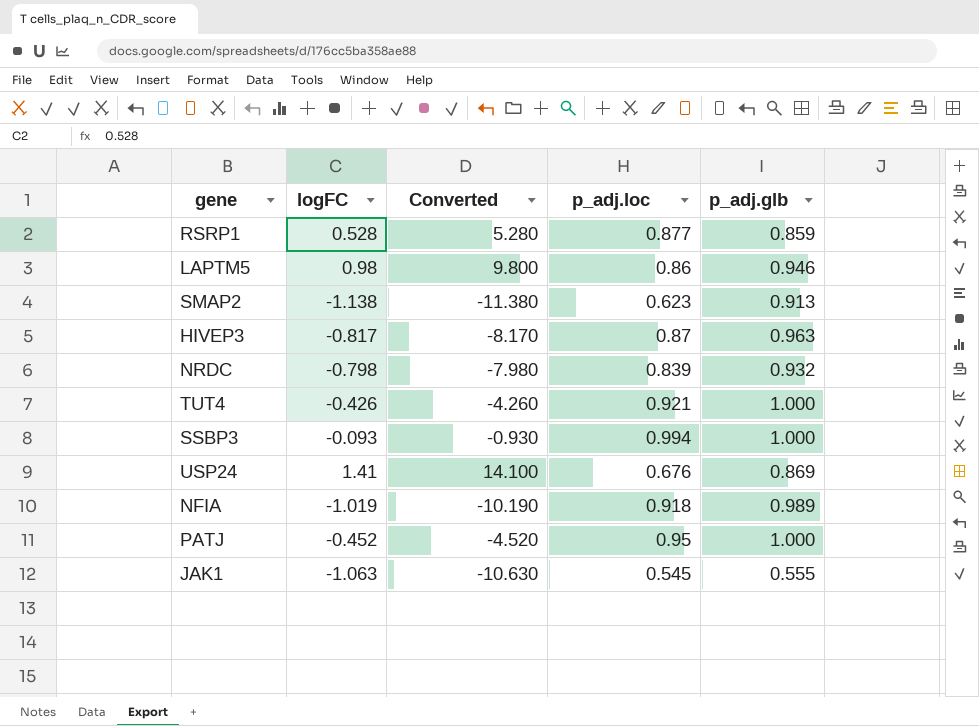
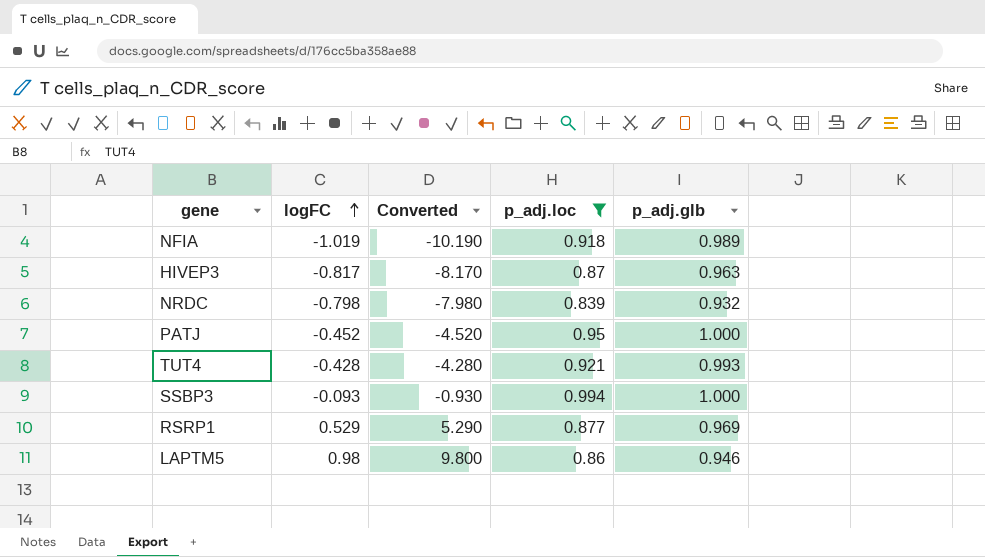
filter: none -> p_adj.loc >= 0.839
row order: none -> logFC ascending
TUT4 | logFC: -0.426 -> -0.428
TUT4 | Converted: -4.260 -> -4.280
TUT4 | p_adj.glb: 1.000 -> 0.993
RSRP1 | logFC: 0.528 -> 0.529
RSRP1 | Converted: 5.280 -> 5.290
RSRP1 | p_adj.glb: 0.859 -> 0.969

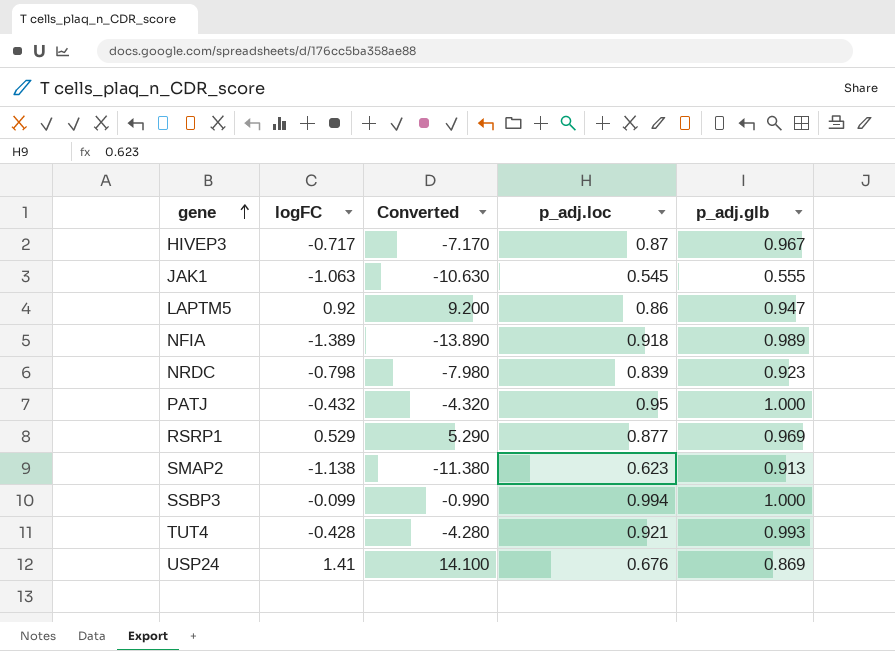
filter: p_adj.loc >= 0.839 -> none
row order: logFC ascending -> gene ascending
HIVEP3 | logFC: -0.817 -> -0.717
HIVEP3 | Converted: -8.170 -> -7.170
HIVEP3 | p_adj.glb: 0.963 -> 0.967
LAPTM5 | logFC: 0.98 -> 0.92
LAPTM5 | Converted: 9.800 -> 9.200
LAPTM5 | p_adj.glb: 0.946 -> 0.947
NFIA | logFC: -1.019 -> -1.389
NFIA | Converted: -10.190 -> -13.890
NRDC | p_adj.glb: 0.932 -> 0.923
PATJ | logFC: -0.452 -> -0.432
PATJ | Converted: -4.520 -> -4.320
SSBP3 | logFC: -0.093 -> -0.099
SSBP3 | Converted: -0.930 -> -0.990

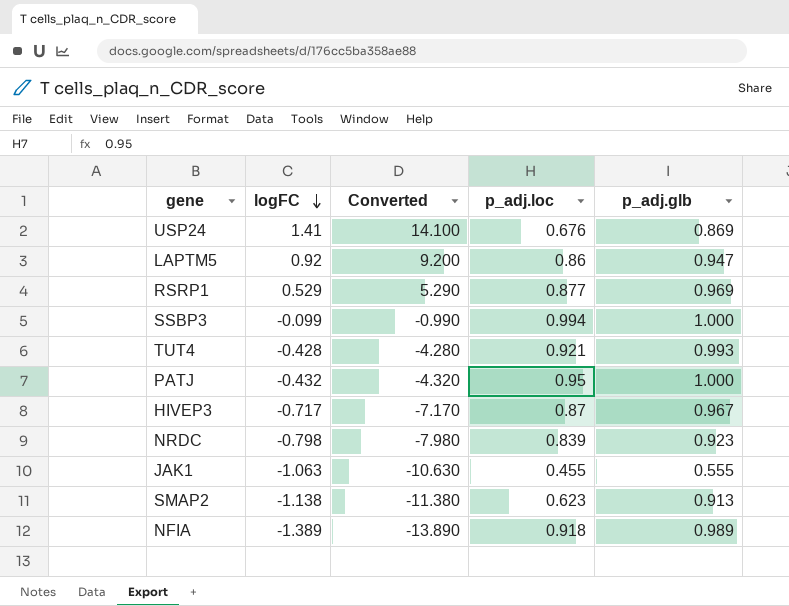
row order: gene ascending -> logFC descending
JAK1 | p_adj.loc: 0.545 -> 0.455

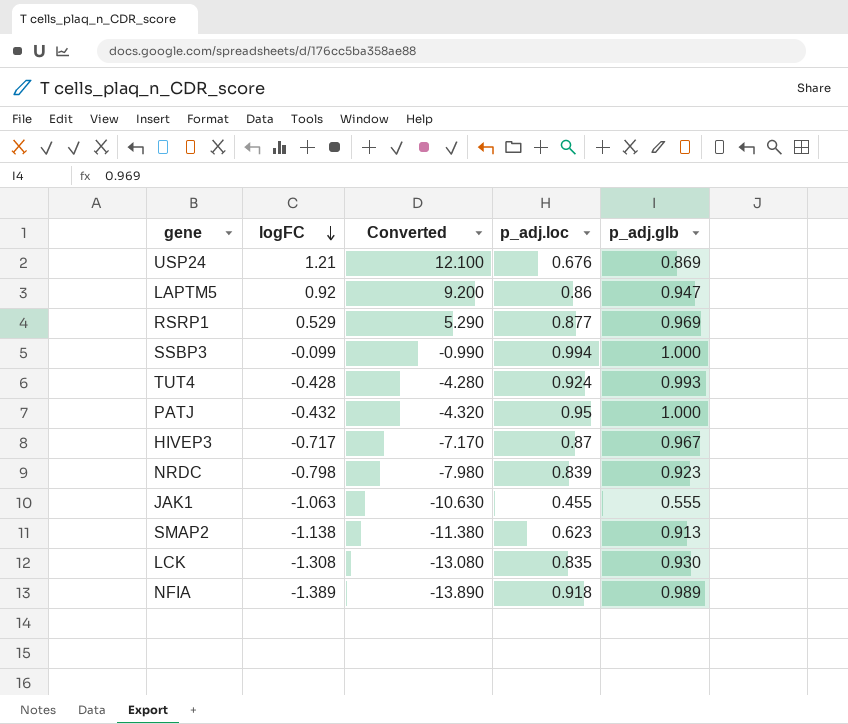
USP24 | logFC: 1.41 -> 1.21
USP24 | Converted: 14.100 -> 12.100
TUT4 | p_adj.loc: 0.921 -> 0.924
row LCK: none -> -1.308 | -13.080 | 0.835 | 0.930

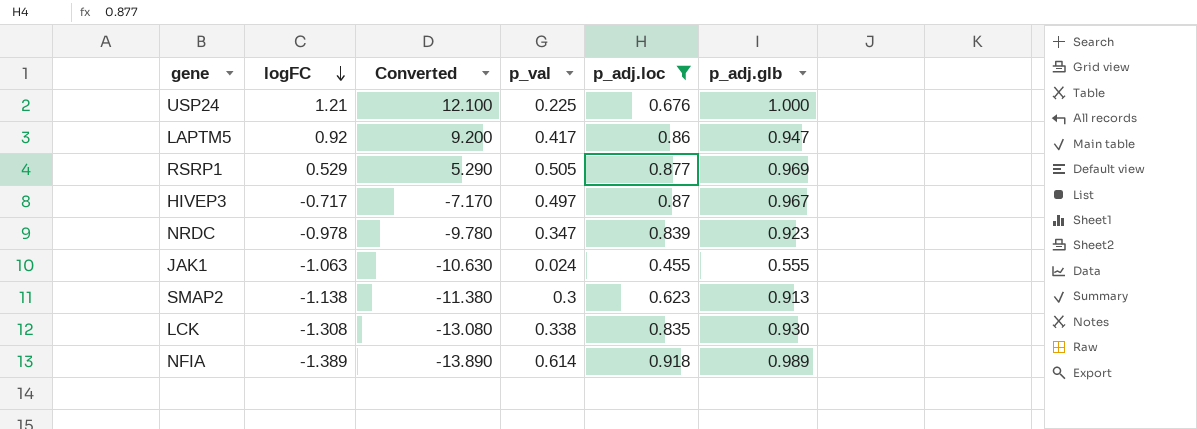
filter: none -> p_adj.loc <= 0.918
column p_val | position: none -> 4
USP24 | p_adj.glb: 0.869 -> 1.000
NRDC | logFC: -0.798 -> -0.978
NRDC | Converted: -7.980 -> -9.780

